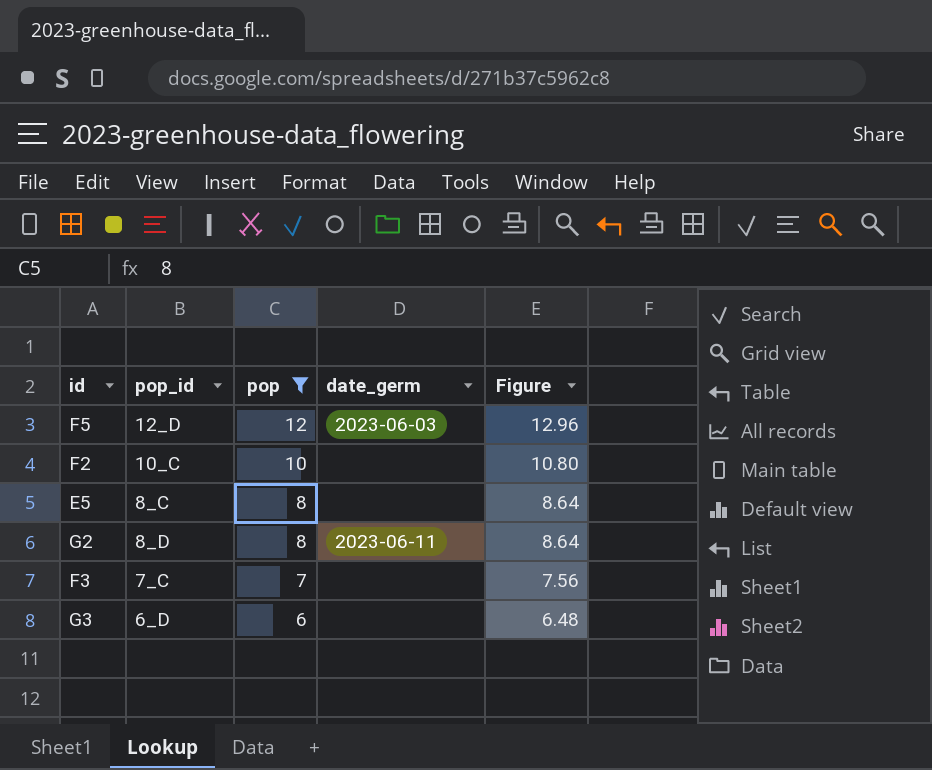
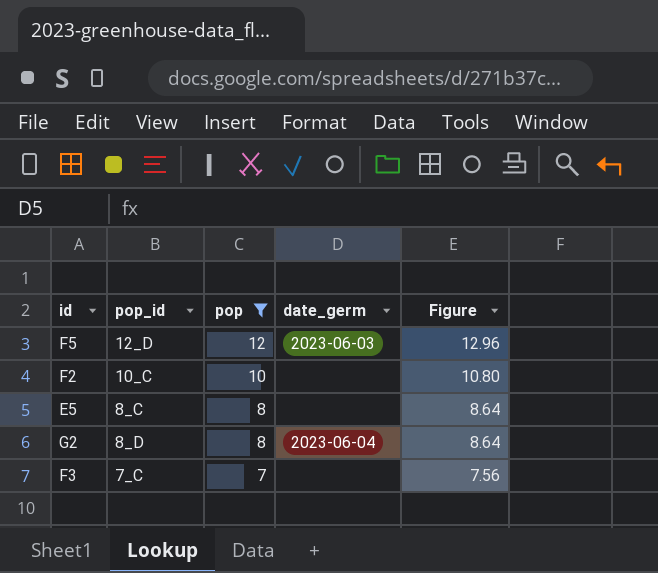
row G3: 6_D | 6 | none | 6.48 -> none
G2 | date_germ: 2023-06-11 -> 2023-06-04

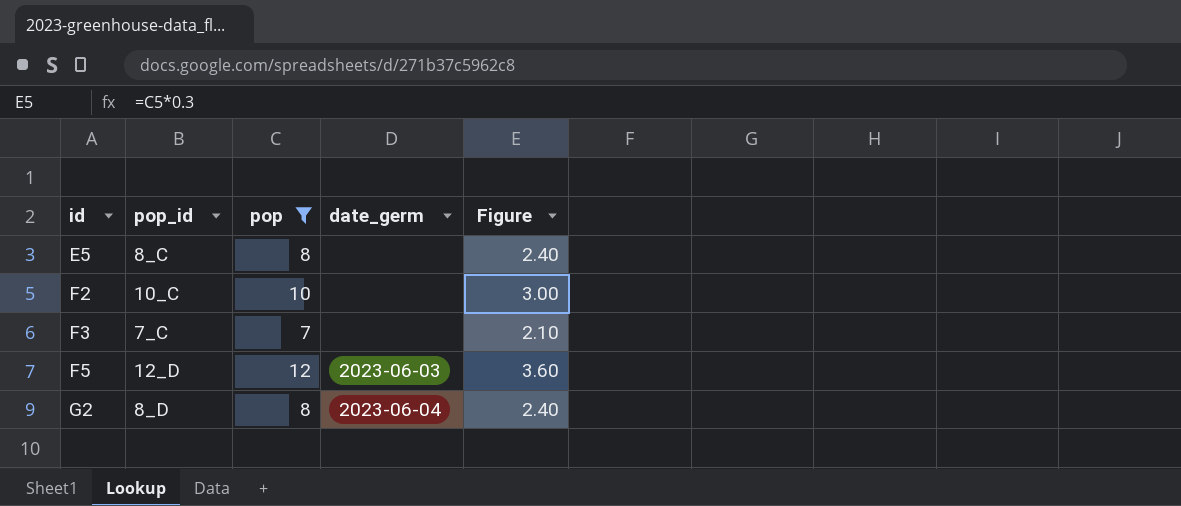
row order: pop descending -> id ascending
column Figure | formula: [pop] * 1.08 -> [pop] * 0.3

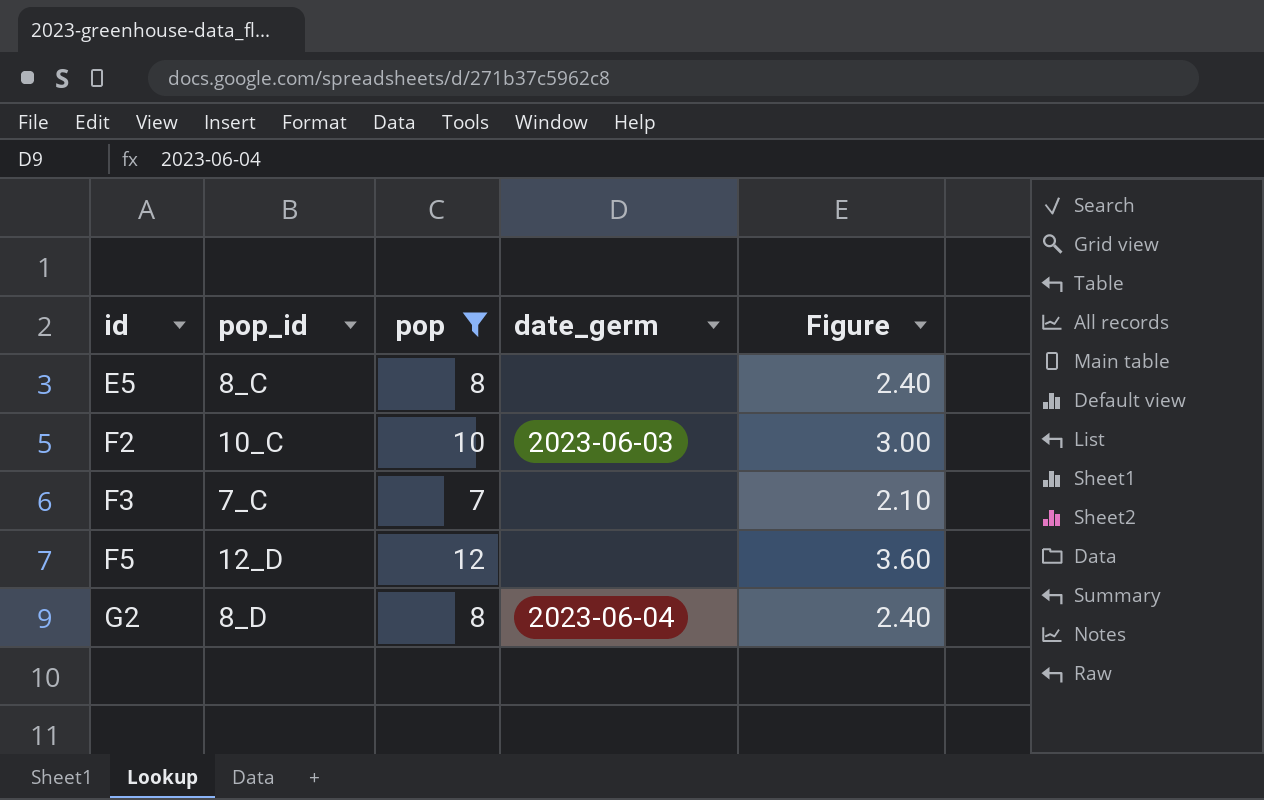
F2 | date_germ: none -> 2023-06-03
F5 | date_germ: 2023-06-03 -> none

